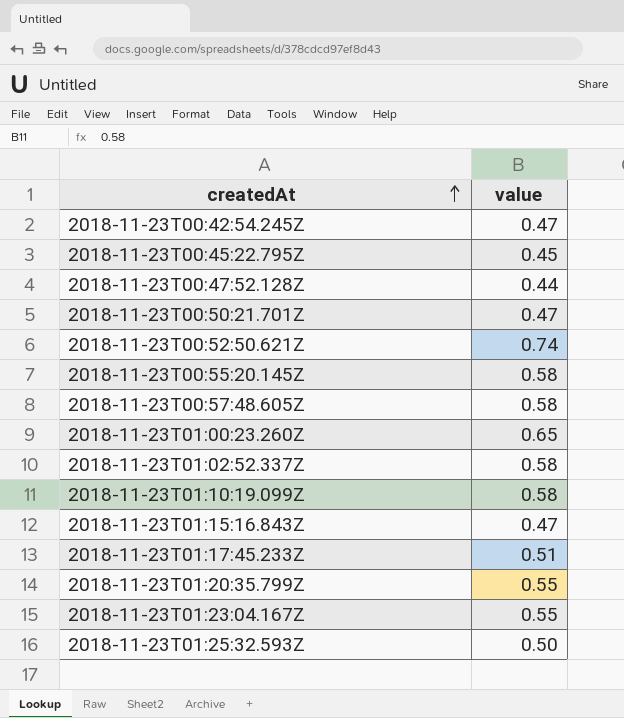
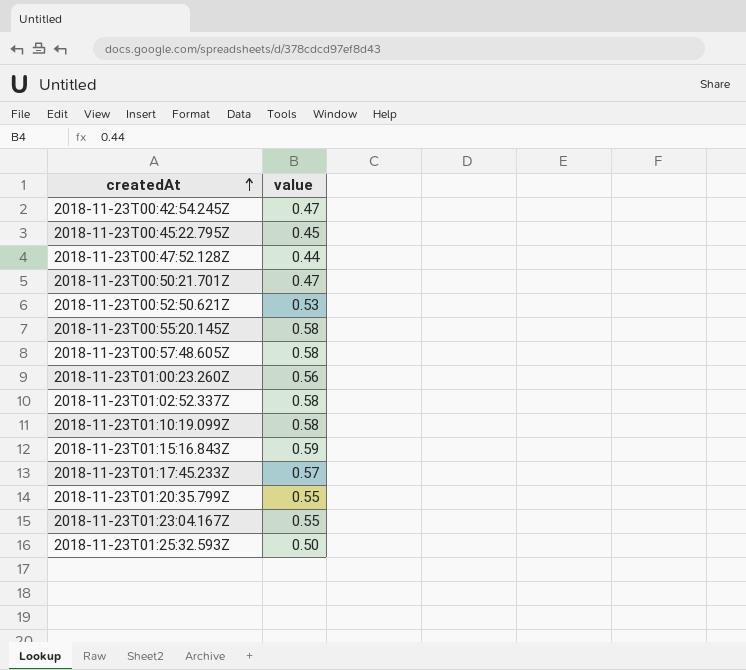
2018-11-23T00:52:50.621Z | value: 0.74 -> 0.53
2018-11-23T01:00:23.260Z | value: 0.65 -> 0.56
2018-11-23T01:15:16.843Z | value: 0.47 -> 0.59
2018-11-23T01:17:45.233Z | value: 0.51 -> 0.57

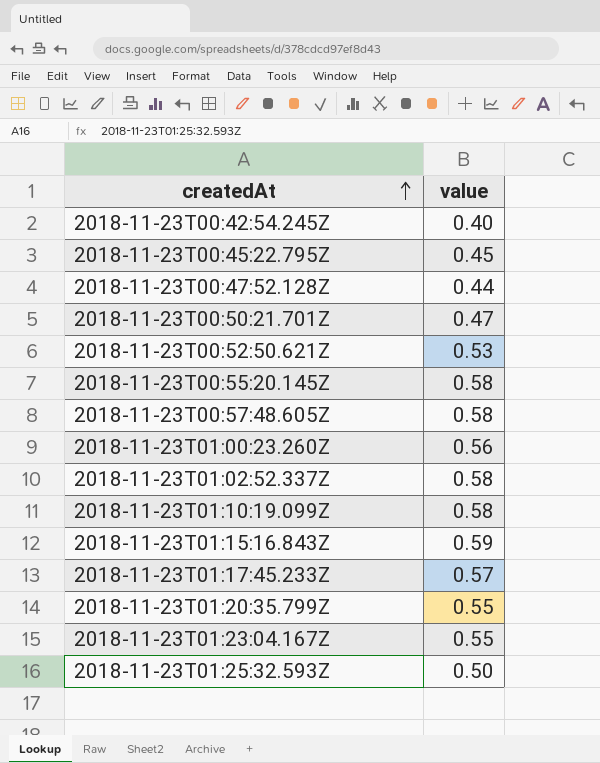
2018-11-23T00:42:54.245Z | value: 0.47 -> 0.40

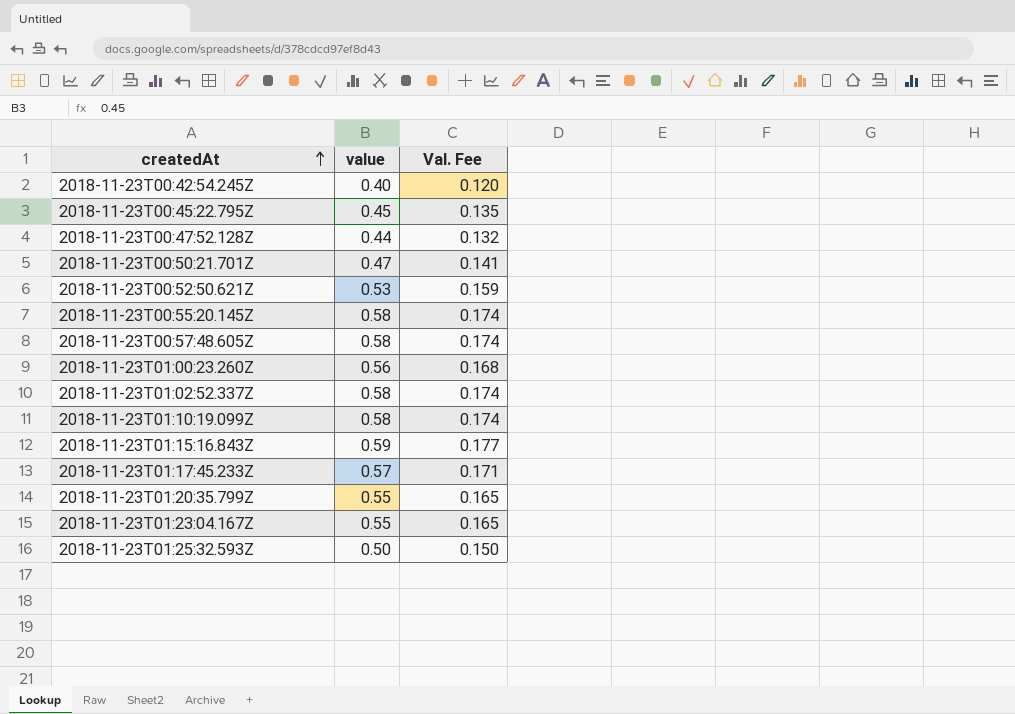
column Val. Fee | formula: none -> [value] * 0.3

